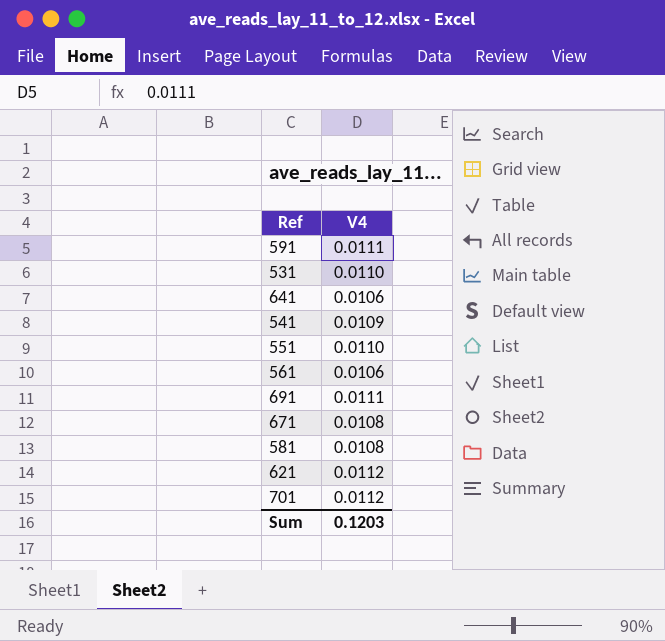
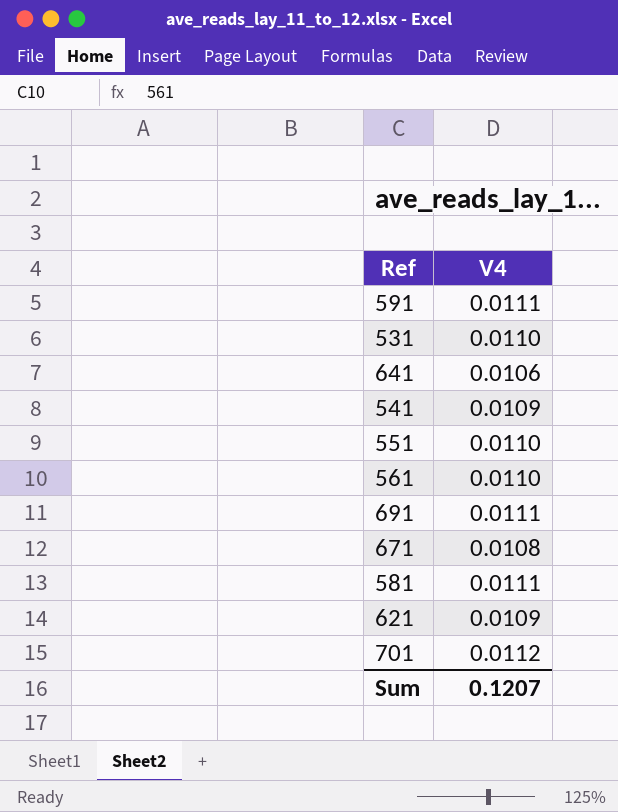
561 | V4: 0.0106 -> 0.0110
581 | V4: 0.0108 -> 0.0111
621 | V4: 0.0112 -> 0.0109
Sum | V4: 0.1203 -> 0.1207

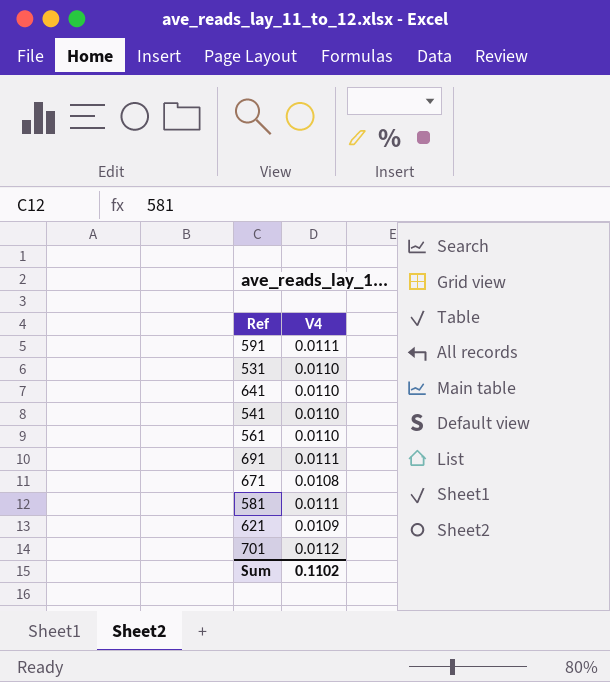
row 551: 0.0110 -> none
641 | V4: 0.0106 -> 0.0110
541 | V4: 0.0109 -> 0.0110
Sum | V4: 0.1207 -> 0.1102

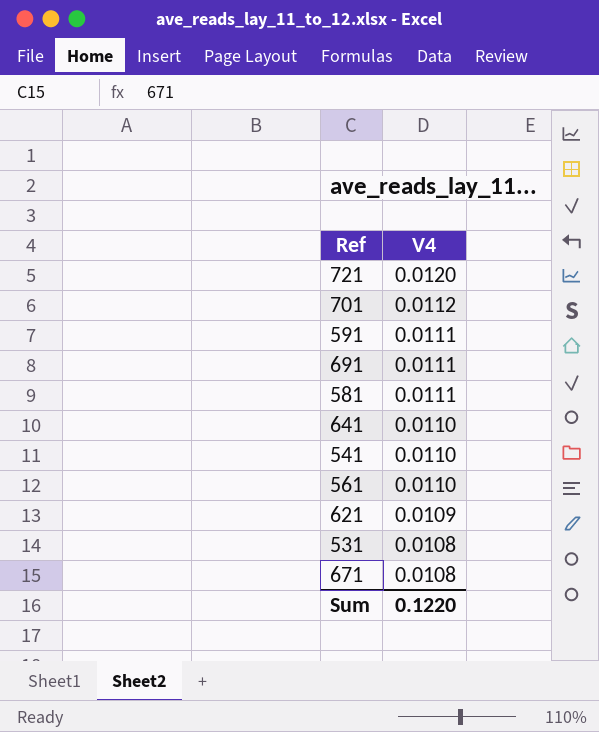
row order: none -> V4 descending
row 721: none -> 0.0120
531 | V4: 0.0110 -> 0.0108
Sum | V4: 0.1102 -> 0.1220

